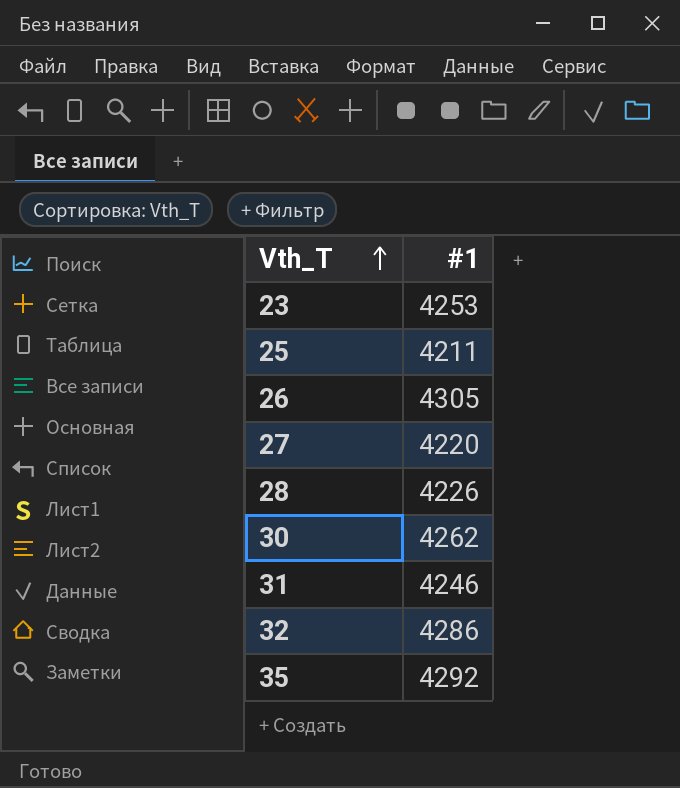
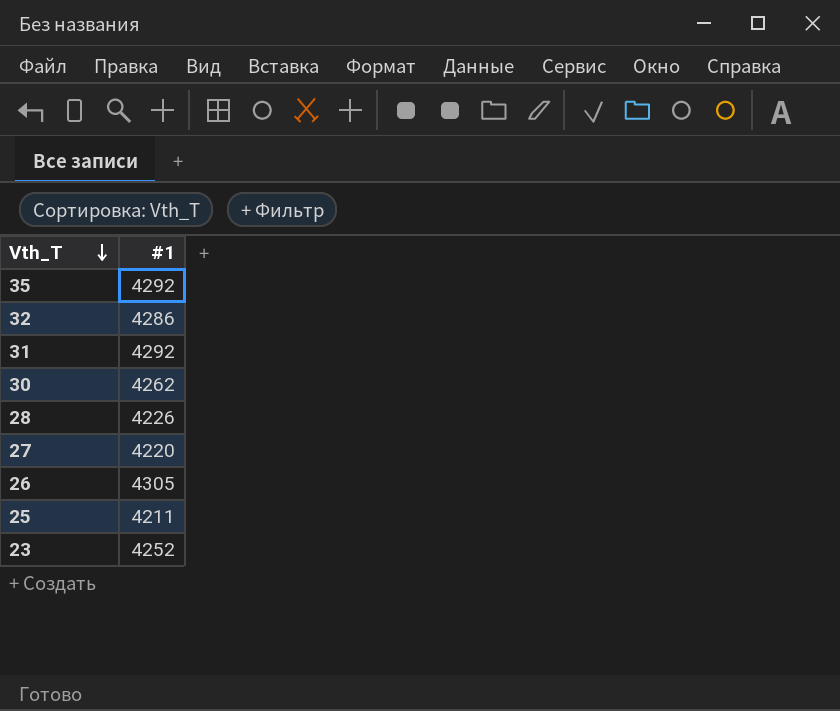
row order: Vth_T ascending -> Vth_T descending
31 | #1: 4246 -> 4292
23 | #1: 4253 -> 4252

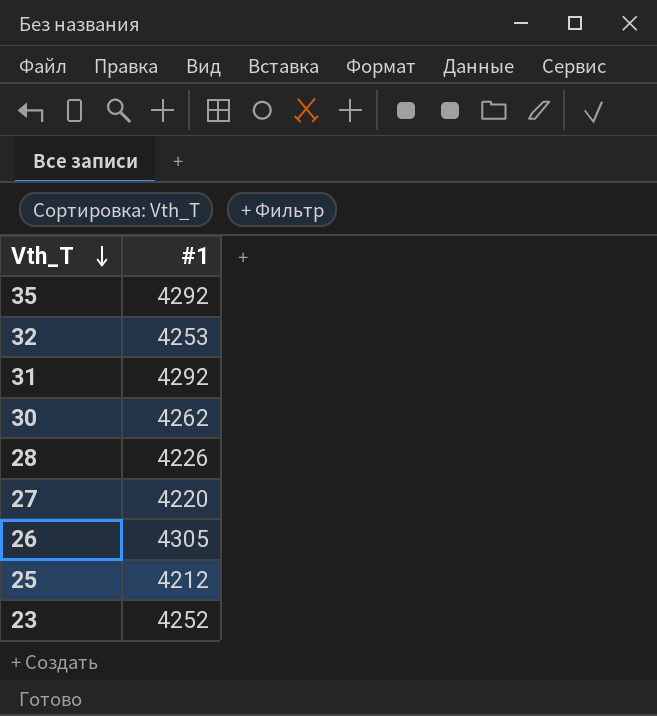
32 | #1: 4286 -> 4253
25 | #1: 4211 -> 4212

